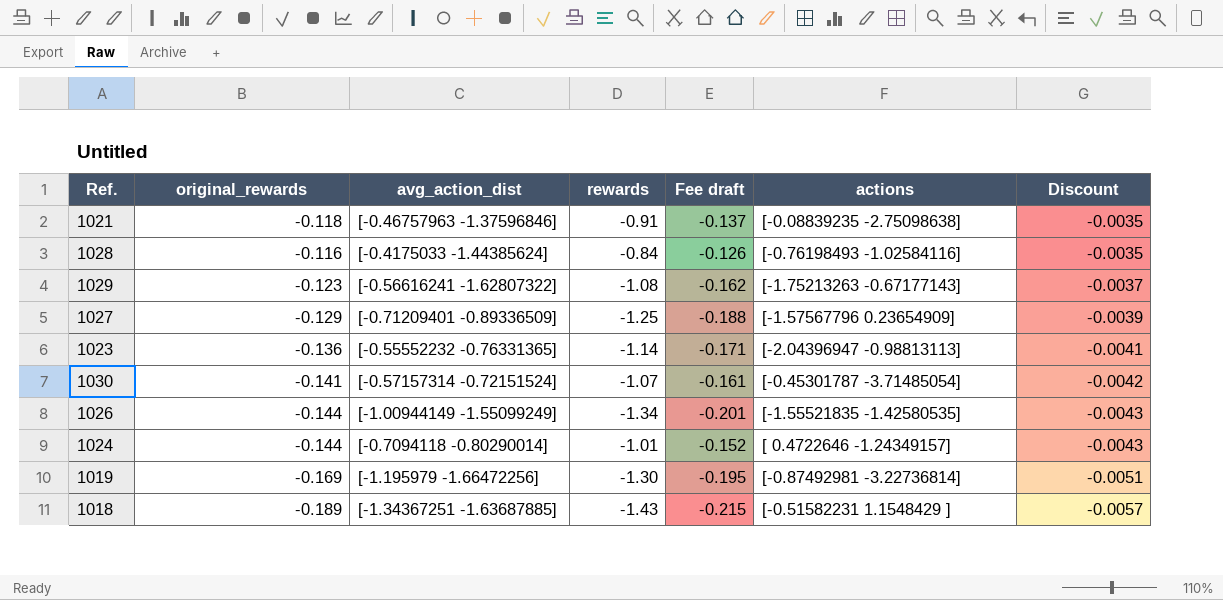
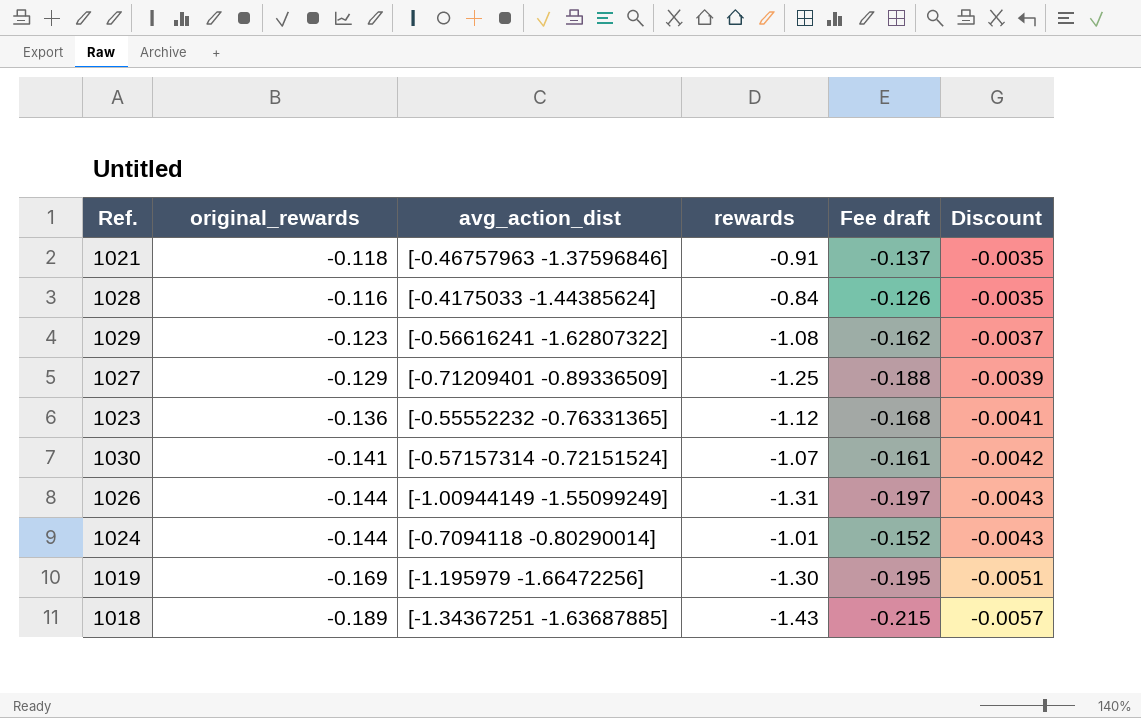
column actions | position: 6 -> none
1023 | rewards: -1.14 -> -1.12
1023 | Fee draft: -0.171 -> -0.168
1026 | rewards: -1.34 -> -1.31
1026 | Fee draft: -0.201 -> -0.197

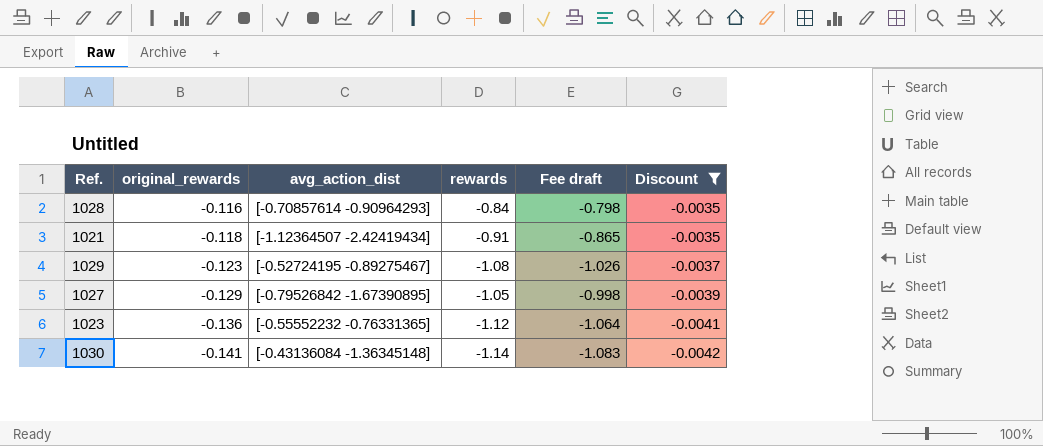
filter: none -> Discount >= -0.0042
row order: Discount descending -> original_rewards descending
column Fee draft | formula: [rewards] * 0.15 -> [rewards] * 0.95
1028 | avg_action_dist: [-0.4175033 -1.44385624] -> [-0.70857614 -0.90964293]
1021 | avg_action_dist: [-0.46757963 -1.37596846] -> [-1.12364507 -2.42419434]
1029 | avg_action_dist: [-0.56616241 -1.62807322] -> [-0.52724195 -0.89275467]
1027 | avg_action_dist: [-0.71209401 -0.89336509] -> [-0.79526842 -1.67390895]
1027 | rewards: -1.25 -> -1.05
1030 | avg_action_dist: [-0.57157314 -0.72151524] -> [-0.43136084 -1.36345148]
1030 | rewards: -1.07 -> -1.14

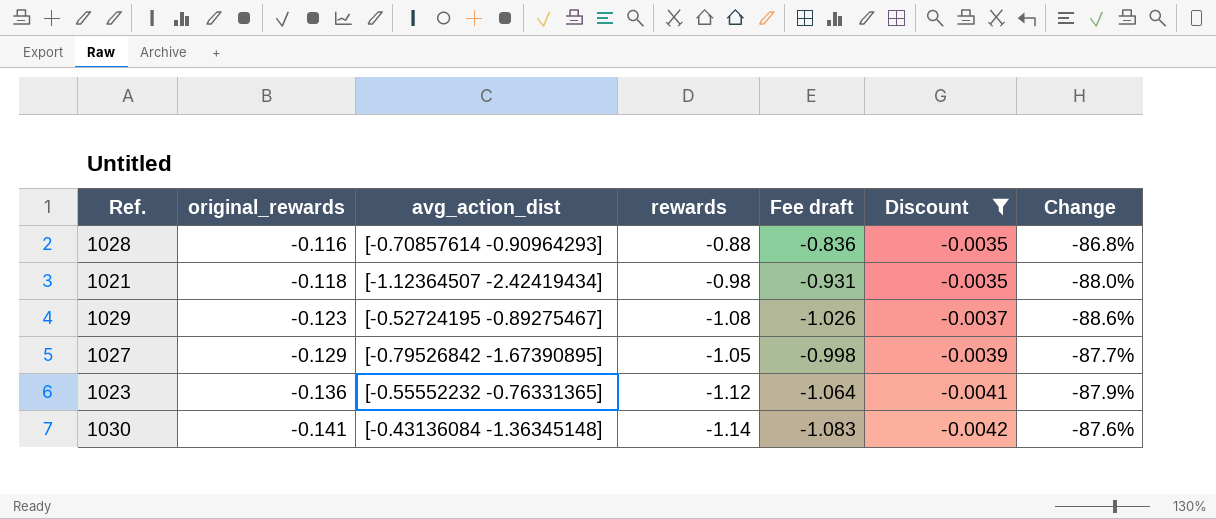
column Change | formula: none -> ([original_rewards] - [rewards]) / [rewards]
1028 | rewards: -0.84 -> -0.88
1028 | Fee draft: -0.798 -> -0.836
1021 | rewards: -0.91 -> -0.98
1021 | Fee draft: -0.865 -> -0.931

